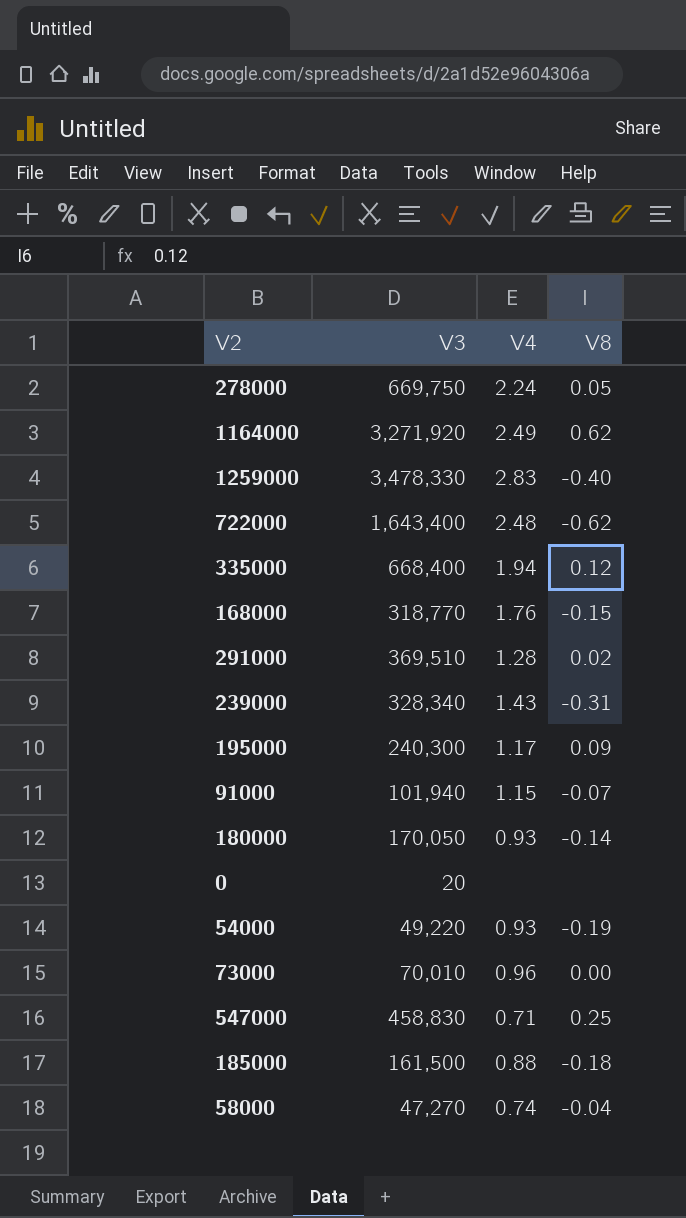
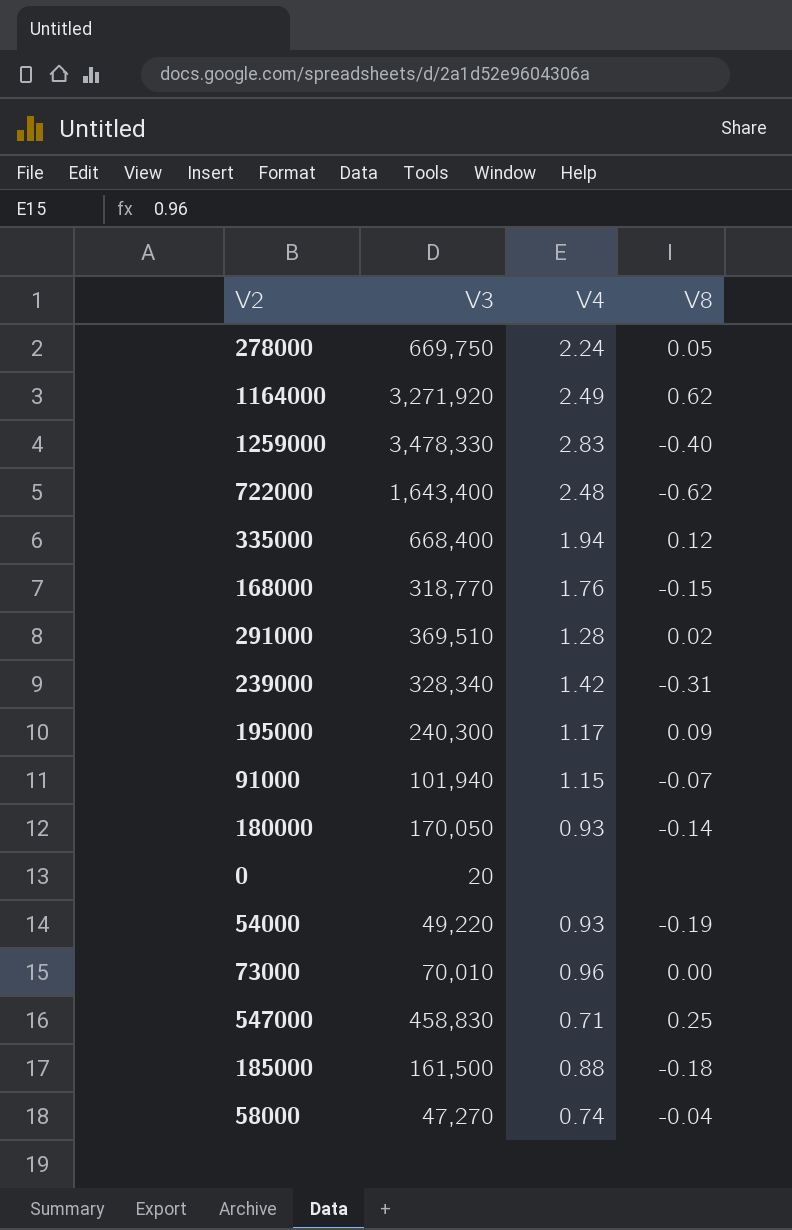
239000 | V4: 1.43 -> 1.42

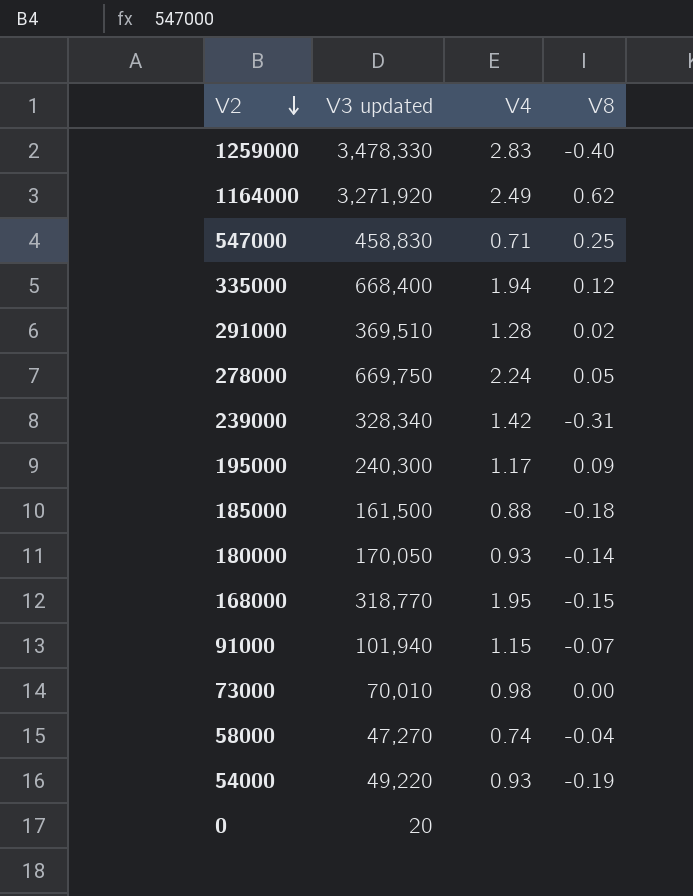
row order: none -> V2 descending
column name: V3 -> V3 updated
row 722000: 1,643,400 | 2.48 | -0.62 -> none
168000 | V4: 1.76 -> 1.95
73000 | V4: 0.96 -> 0.98

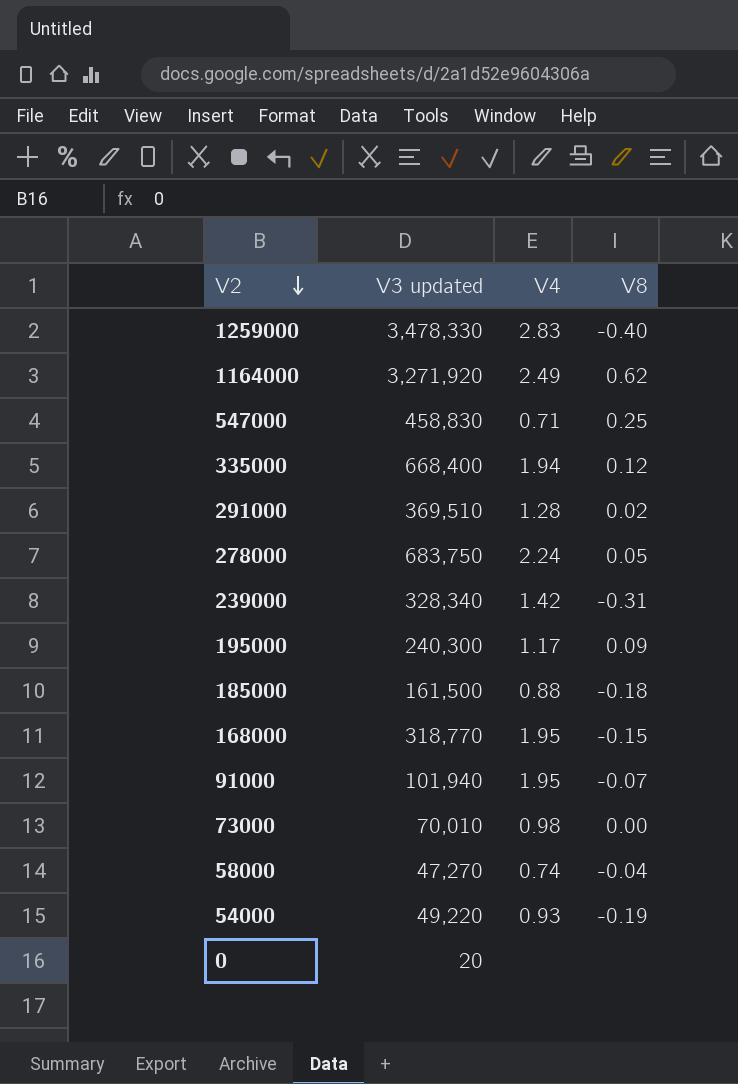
row 180000: 170,050 | 0.93 | -0.14 -> none
278000 | V3 updated: 669,750 -> 683,750
91000 | V4: 1.15 -> 1.95

